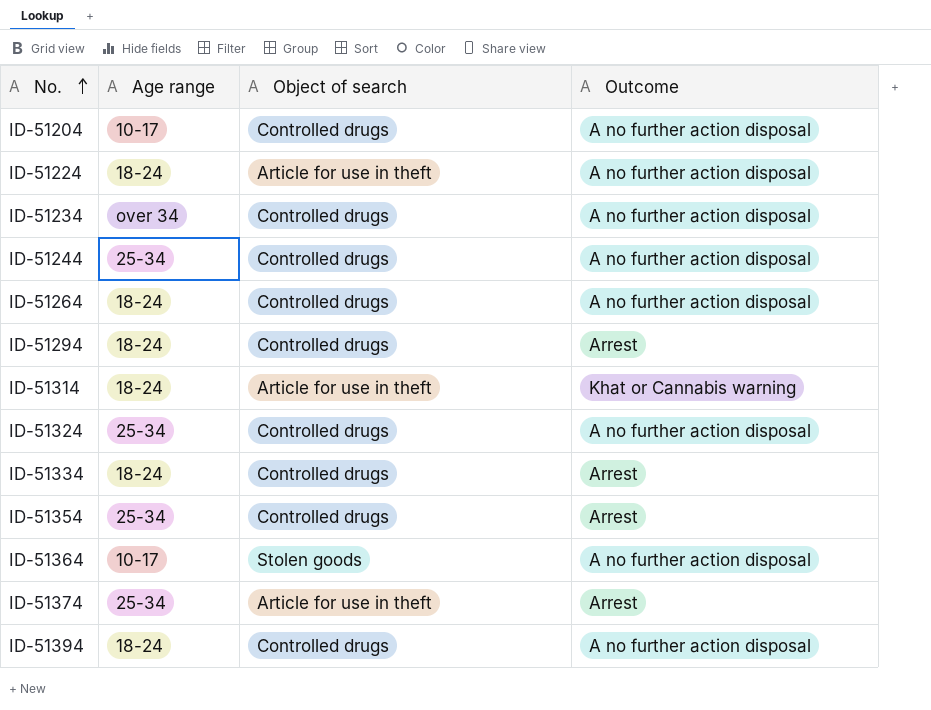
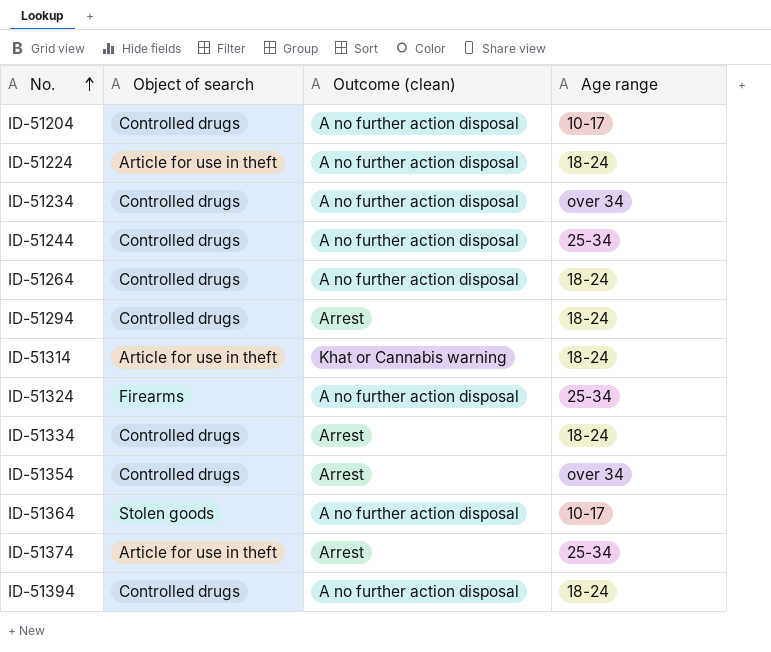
column name: Outcome -> Outcome (clean)
column Age range | position: 2 -> 4
ID-51324 | Object of search: Controlled drugs -> Firearms
ID-51354 | Age range: 25-34 -> over 34

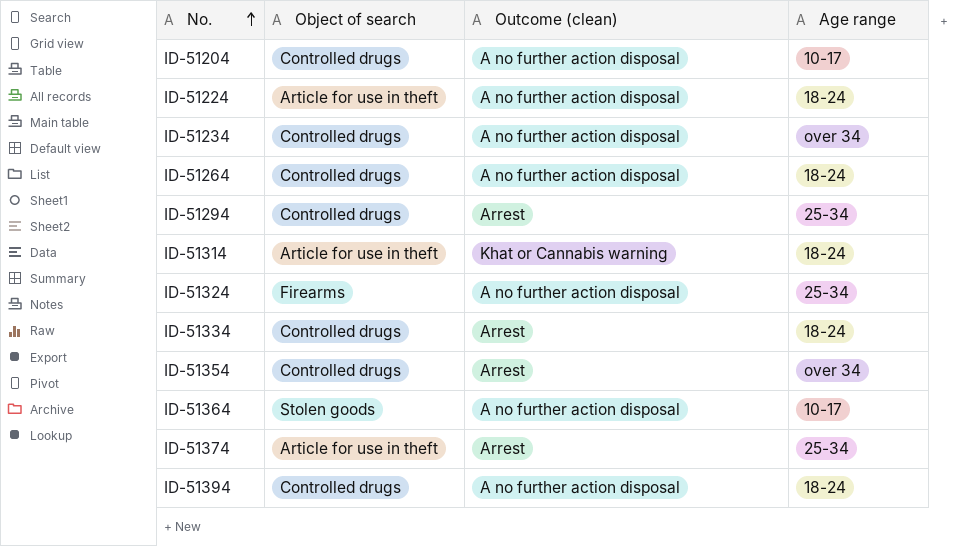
row ID-51244: Controlled drugs | A no further action disposal | 25-34 -> none
ID-51294 | Age range: 18-24 -> 25-34

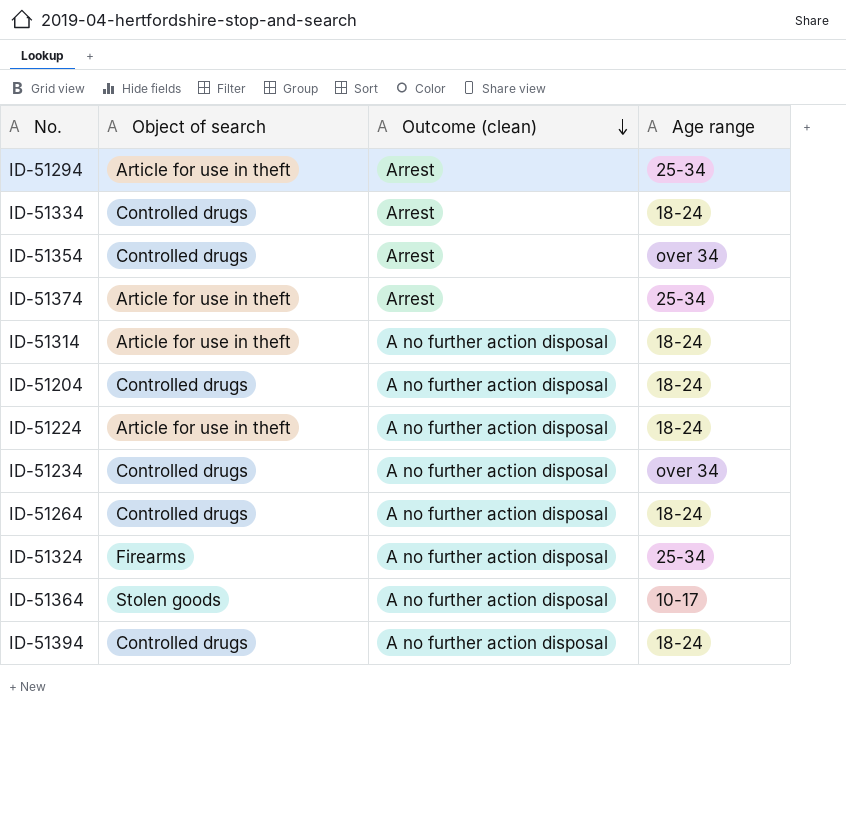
row order: No. ascending -> Outcome (clean) descending
ID-51294 | Object of search: Controlled drugs -> Article for use in theft
ID-51314 | Outcome (clean): Khat or Cannabis warning -> A no further action disposal
ID-51204 | Age range: 10-17 -> 18-24

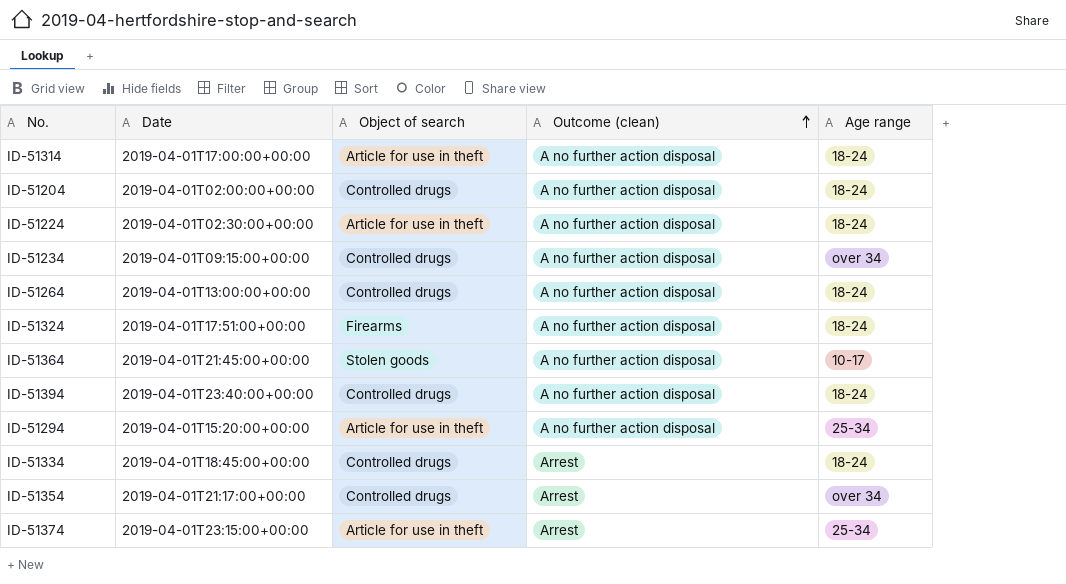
row order: Outcome (clean) descending -> Outcome (clean) ascending
column Date | position: none -> 2
ID-51324 | Age range: 25-34 -> 18-24
ID-51294 | Outcome (clean): Arrest -> A no further action disposal

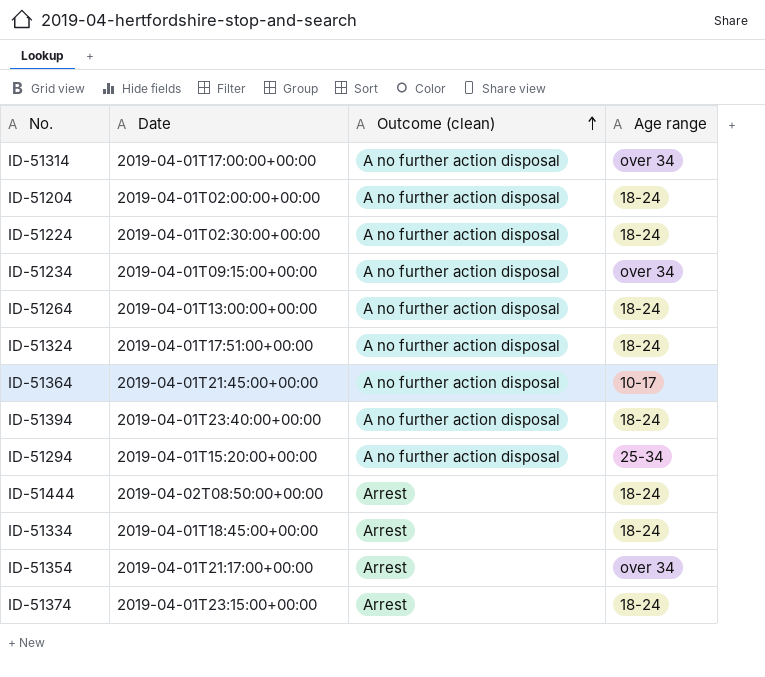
column Object of search | position: 3 -> none
ID-51314 | Age range: 18-24 -> over 34
row ID-51444: none -> 2019-04-02T08:50:00+00:00 | Arrest | 18-24
ID-51374 | Age range: 25-34 -> 18-24

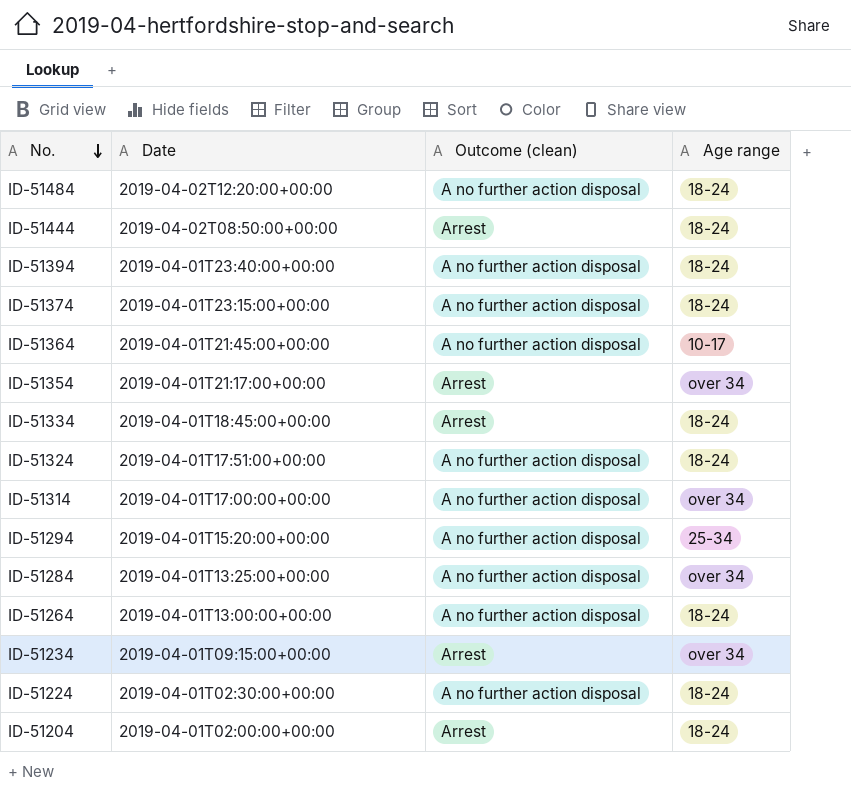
row order: Outcome (clean) ascending -> No. descending
row ID-51484: none -> 2019-04-02T12:20:00+00:00 | A no further action disposal | 18-24
ID-51374 | Outcome (clean): Arrest -> A no further action disposal
row ID-51284: none -> 2019-04-01T13:25:00+00:00 | A no further action disposal | over 34
ID-51234 | Outcome (clean): A no further action disposal -> Arrest
ID-51204 | Outcome (clean): A no further action disposal -> Arrest

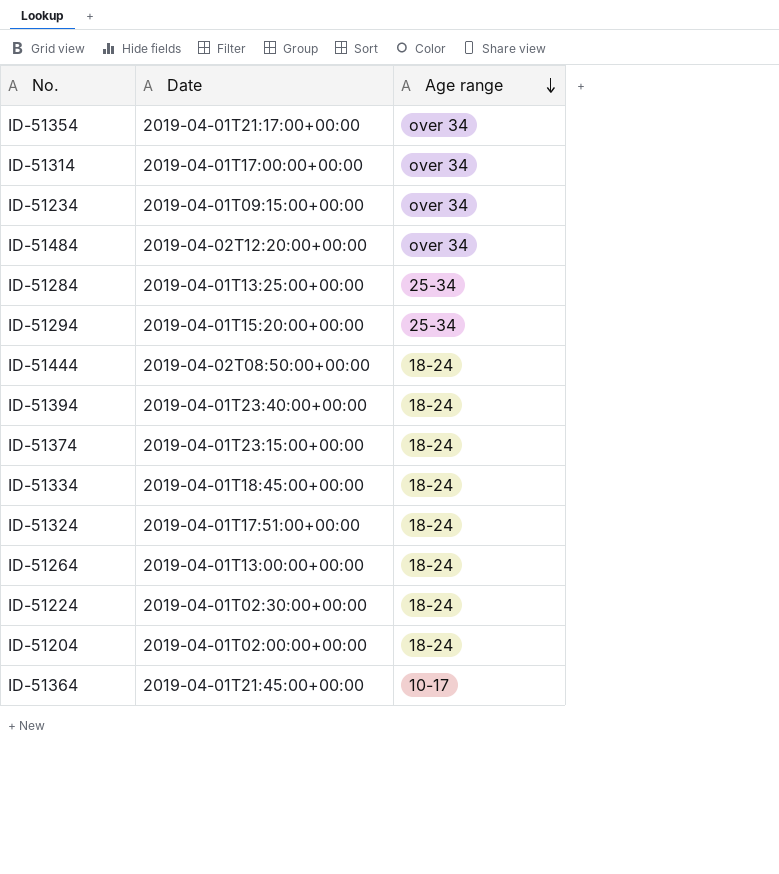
row order: No. descending -> Age range descending
column Outcome (clean) | position: 3 -> none
ID-51484 | Age range: 18-24 -> over 34
ID-51284 | Age range: over 34 -> 25-34

